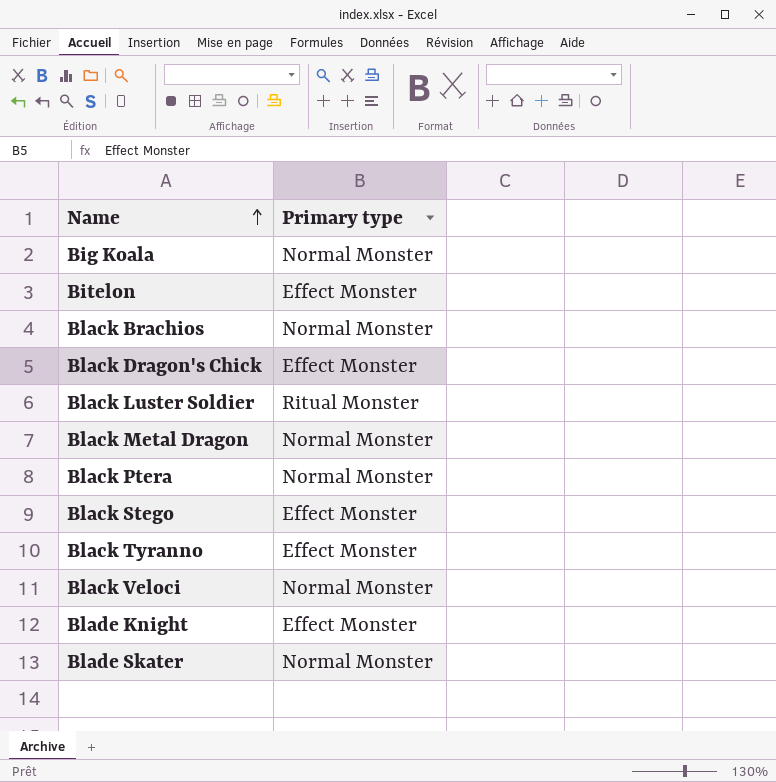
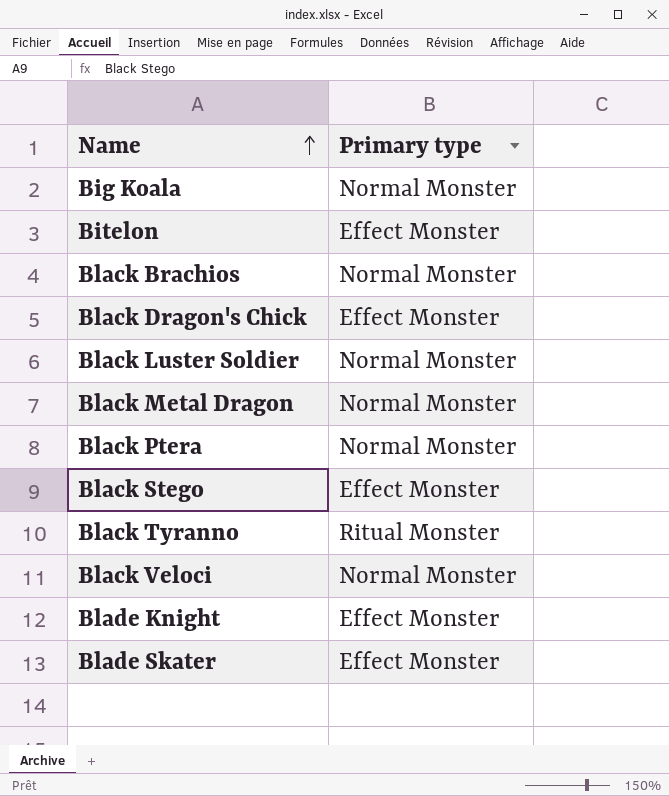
Black Luster Soldier | Primary type: Ritual Monster -> Normal Monster
Black Tyranno | Primary type: Effect Monster -> Ritual Monster
Blade Skater | Primary type: Normal Monster -> Effect Monster

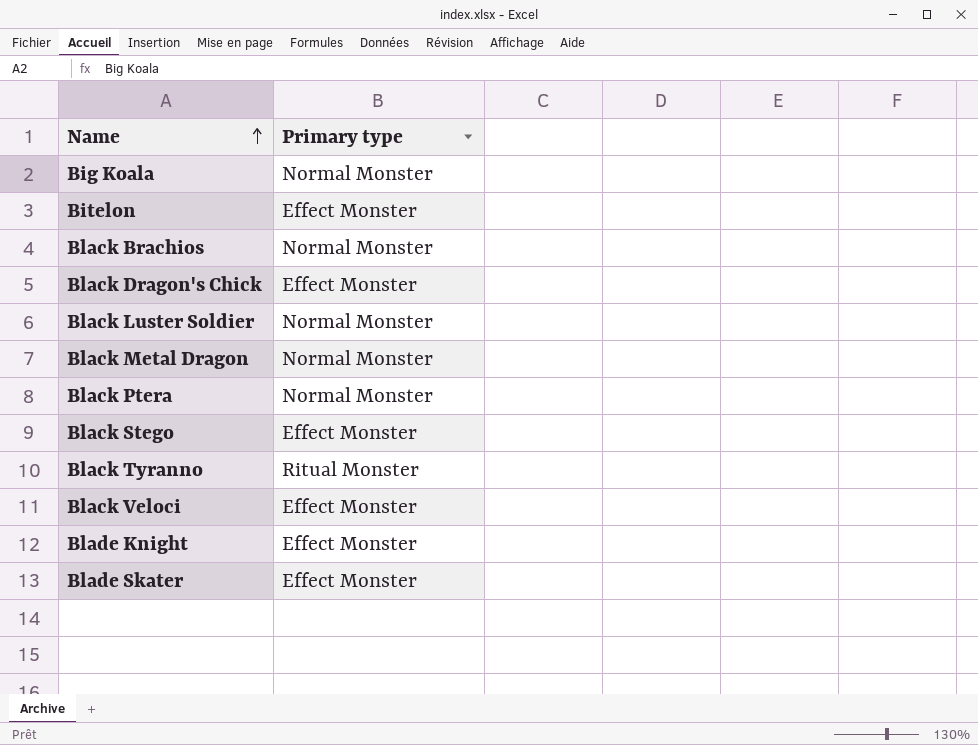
Black Veloci | Primary type: Normal Monster -> Effect Monster

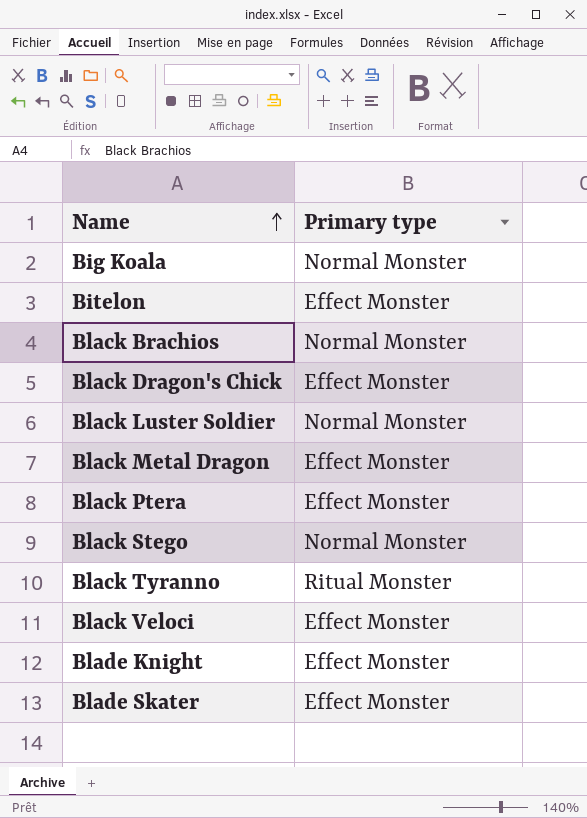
Black Metal Dragon | Primary type: Normal Monster -> Effect Monster
Black Ptera | Primary type: Normal Monster -> Effect Monster
Black Stego | Primary type: Effect Monster -> Normal Monster

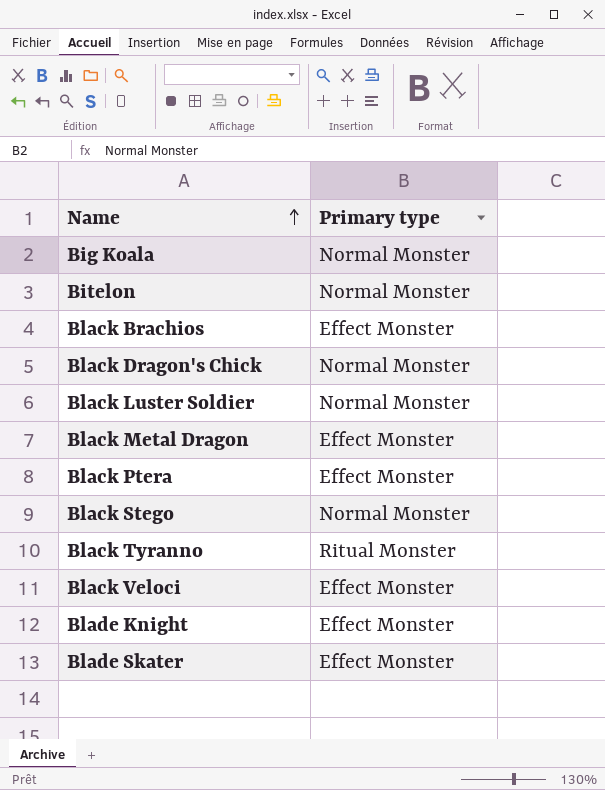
Bitelon | Primary type: Effect Monster -> Normal Monster
Black Brachios | Primary type: Normal Monster -> Effect Monster
Black Dragon's Chick | Primary type: Effect Monster -> Normal Monster

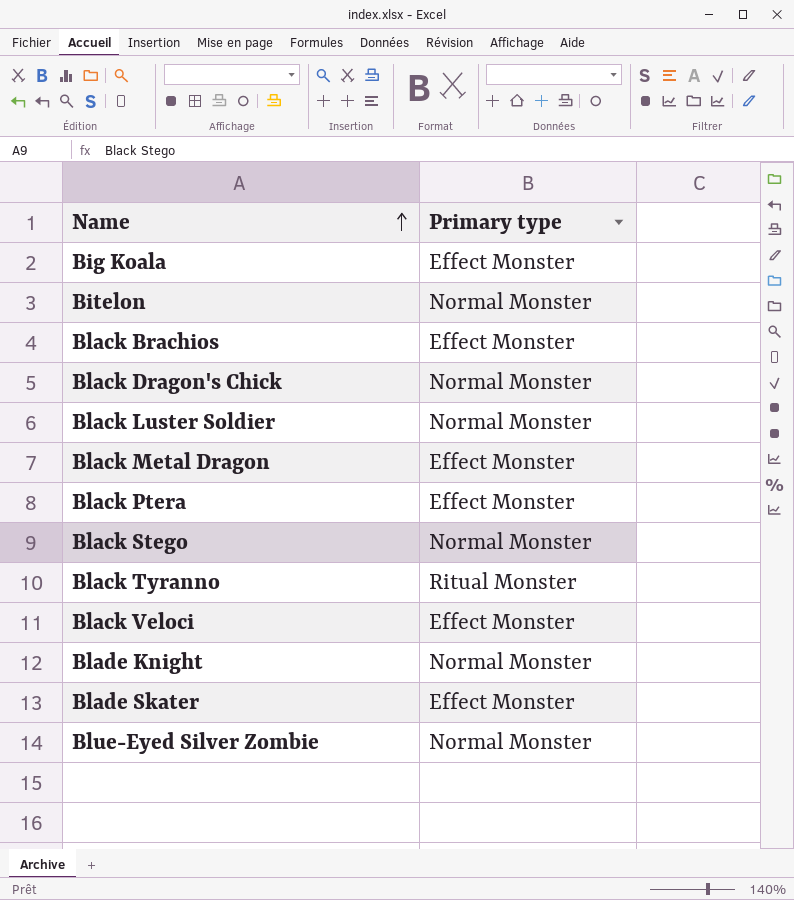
Big Koala | Primary type: Normal Monster -> Effect Monster
Blade Knight | Primary type: Effect Monster -> Normal Monster
row Blue-Eyed Silver Zombie: none -> Normal Monster

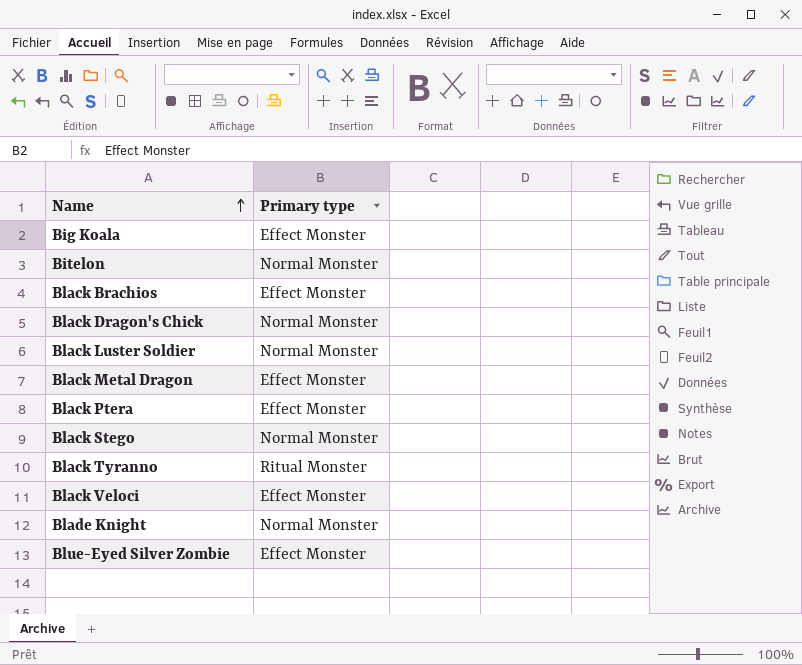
row Blade Skater: Effect Monster -> none
Blue-Eyed Silver Zombie | Primary type: Normal Monster -> Effect Monster

